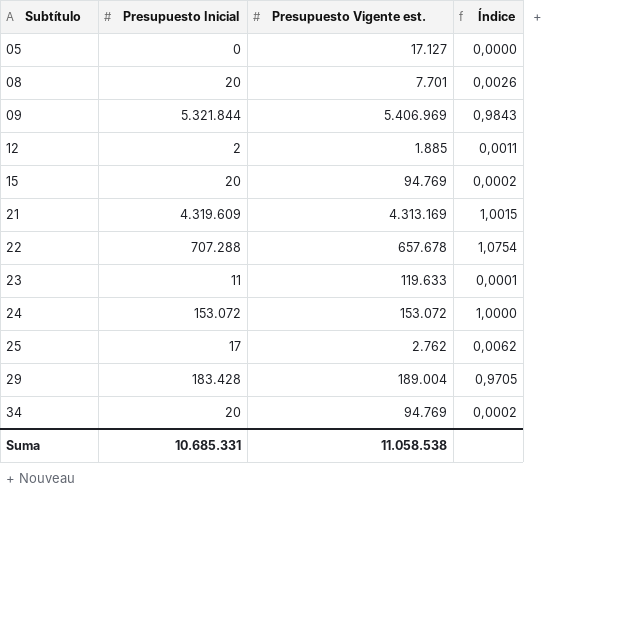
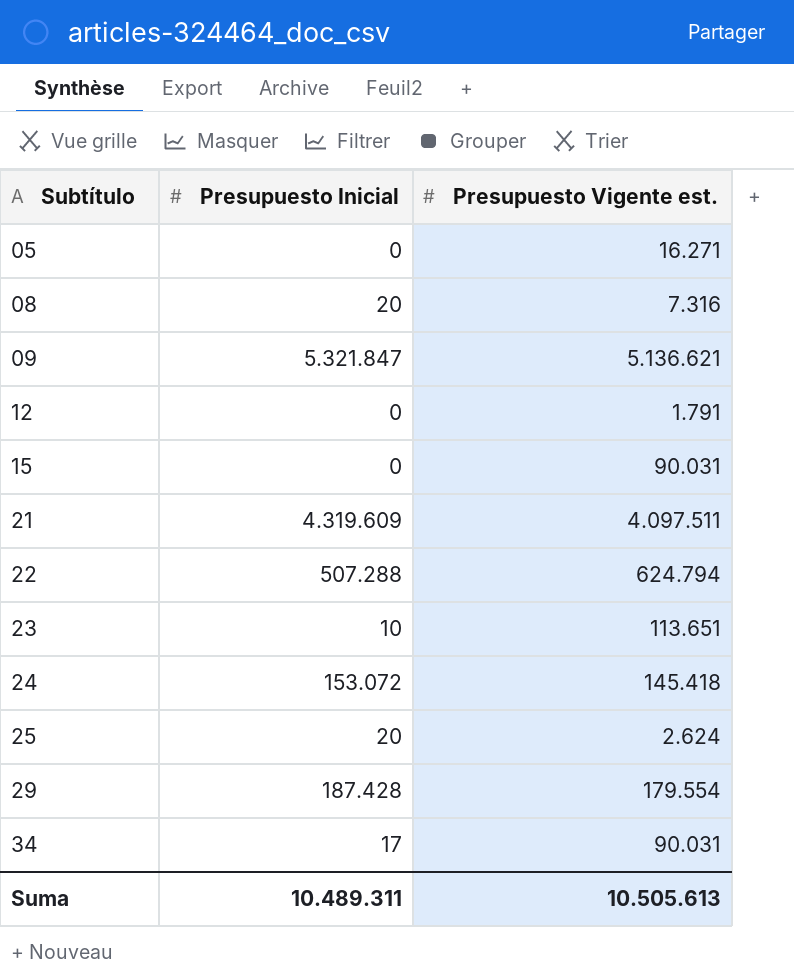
column Índice | formula: [Presupuesto Inicial] / [Presupuesto Vigente est.] -> none
05 | Presupuesto Vigente est.: 17.127 -> 16.271
08 | Presupuesto Vigente est.: 7.701 -> 7.316
09 | Presupuesto Inicial: 5.321.844 -> 5.321.847
09 | Presupuesto Vigente est.: 5.406.969 -> 5.136.621
12 | Presupuesto Inicial: 2 -> 0
12 | Presupuesto Vigente est.: 1.885 -> 1.791
15 | Presupuesto Inicial: 20 -> 0
15 | Presupuesto Vigente est.: 94.769 -> 90.031
21 | Presupuesto Vigente est.: 4.313.169 -> 4.097.511
22 | Presupuesto Inicial: 707.288 -> 507.288
22 | Presupuesto Vigente est.: 657.678 -> 624.794
23 | Presupuesto Inicial: 11 -> 10
23 | Presupuesto Vigente est.: 119.633 -> 113.651
24 | Presupuesto Vigente est.: 153.072 -> 145.418
25 | Presupuesto Inicial: 17 -> 20
25 | Presupuesto Vigente est.: 2.762 -> 2.624
29 | Presupuesto Inicial: 183.428 -> 187.428
29 | Presupuesto Vigente est.: 189.004 -> 179.554
34 | Presupuesto Inicial: 20 -> 17
34 | Presupuesto Vigente est.: 94.769 -> 90.031
Suma | Presupuesto Inicial: 10.685.331 -> 10.489.311
Suma | Presupuesto Vigente est.: 11.058.538 -> 10.505.613

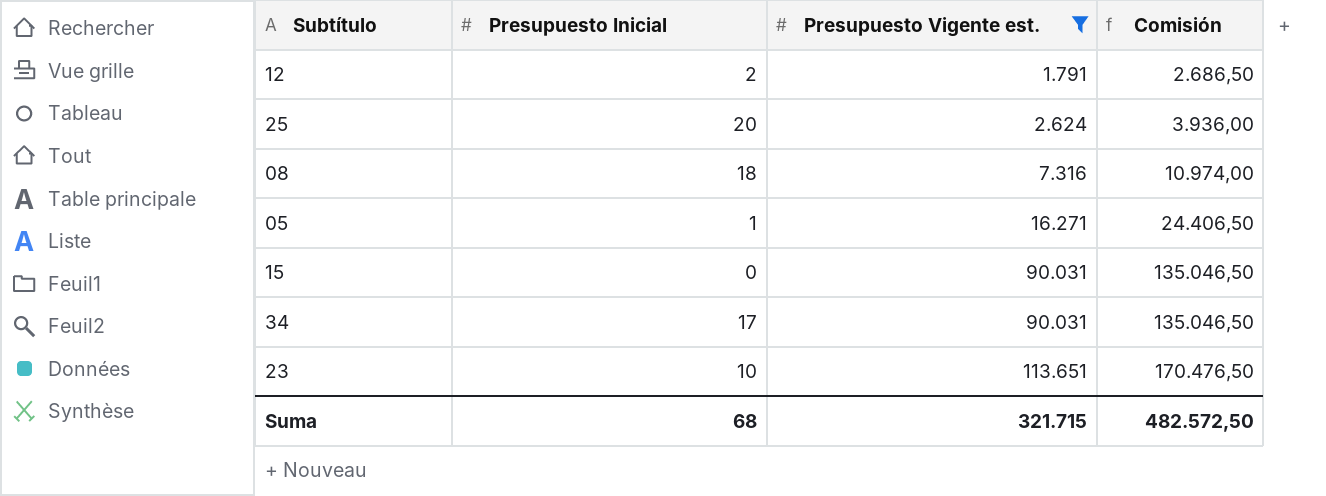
filter: none -> Presupuesto Vigente est. <= 113.651
row order: Subtítulo ascending -> Presupuesto Vigente est. ascending
column Comisión | formula: none -> [Presupuesto Vigente est.] * 1,5
12 | Presupuesto Inicial: 0 -> 2
08 | Presupuesto Inicial: 20 -> 18
05 | Presupuesto Inicial: 0 -> 1
Suma | Presupuesto Inicial: 10.489.311 -> 68
Suma | Presupuesto Vigente est.: 10.505.613 -> 321.715

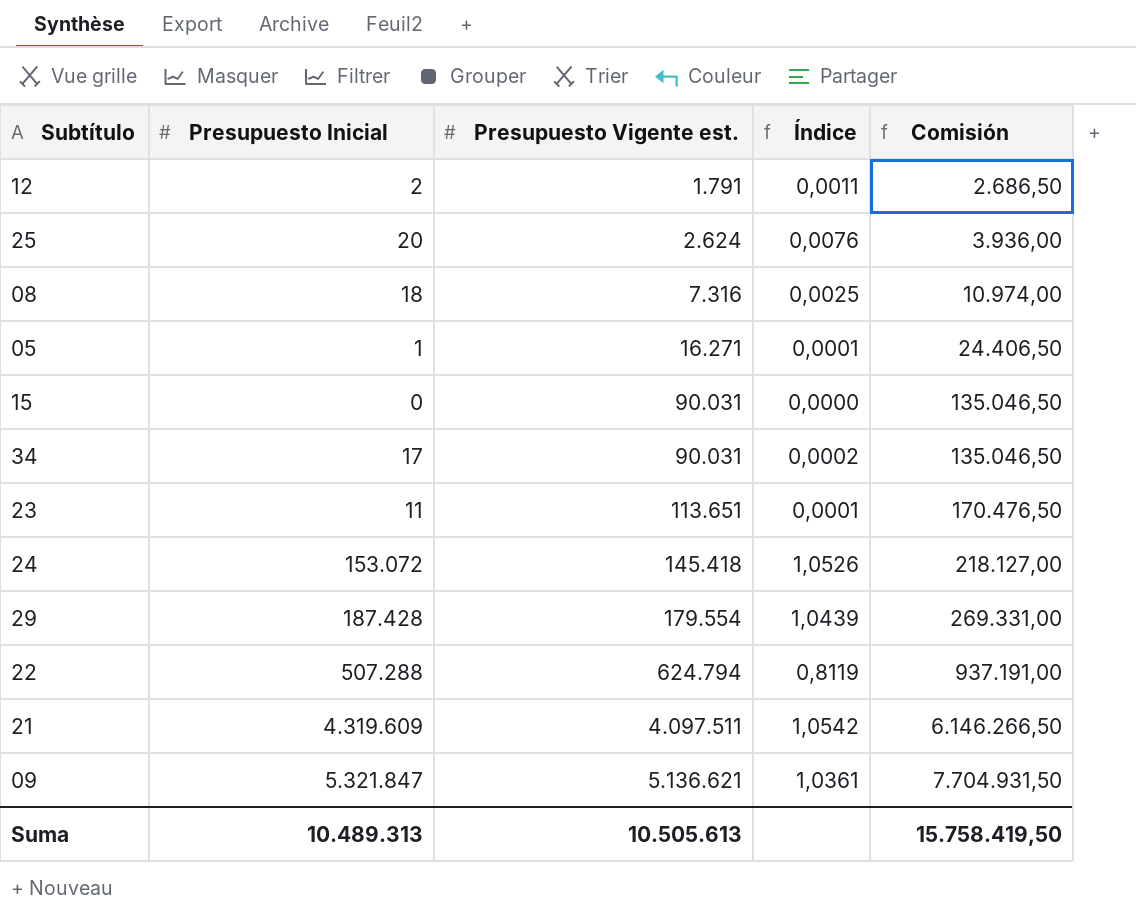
filter: Presupuesto Vigente est. <= 113.651 -> none
column Índice | formula: none -> [Presupuesto Inicial] / [Presupuesto Vigente est.]
23 | Presupuesto Inicial: 10 -> 11
Suma | Presupuesto Inicial: 68 -> 10.489.313
Suma | Presupuesto Vigente est.: 321.715 -> 10.505.613
Suma | Comisión: 482.572,50 -> 15.758.419,50

